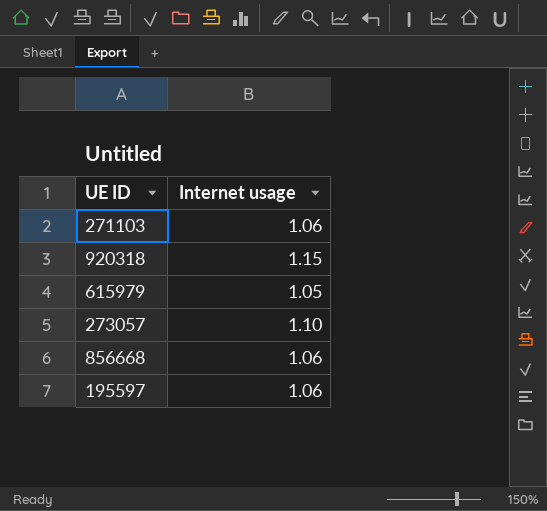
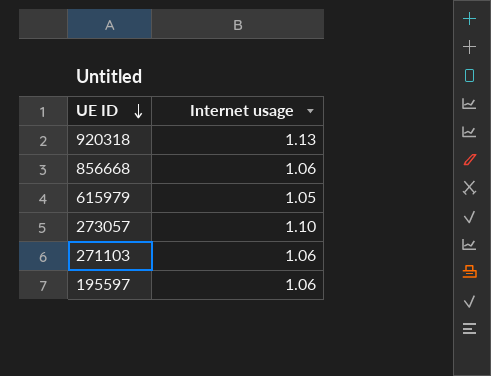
row order: none -> UE ID descending
920318 | Internet usage: 1.15 -> 1.13

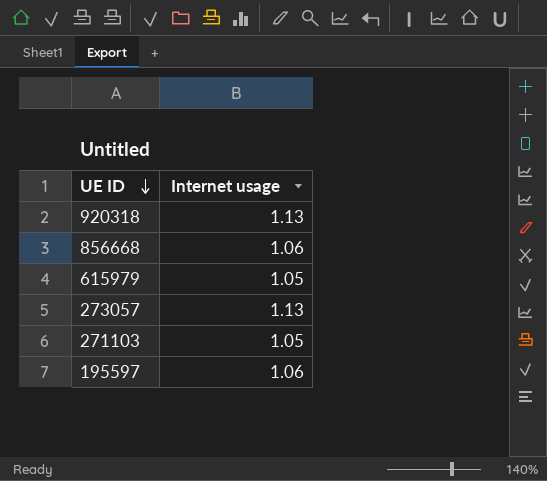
273057 | Internet usage: 1.10 -> 1.13
271103 | Internet usage: 1.06 -> 1.05

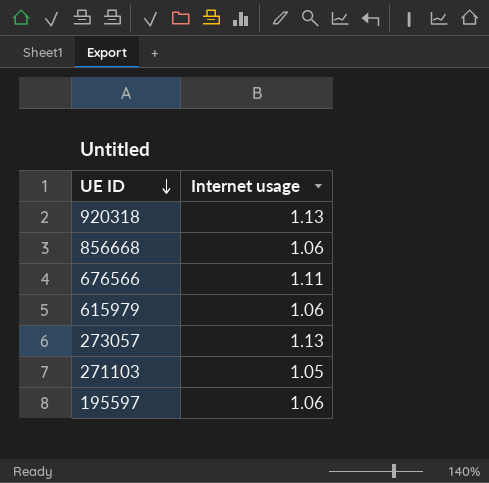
row 676566: none -> 1.11
615979 | Internet usage: 1.05 -> 1.06

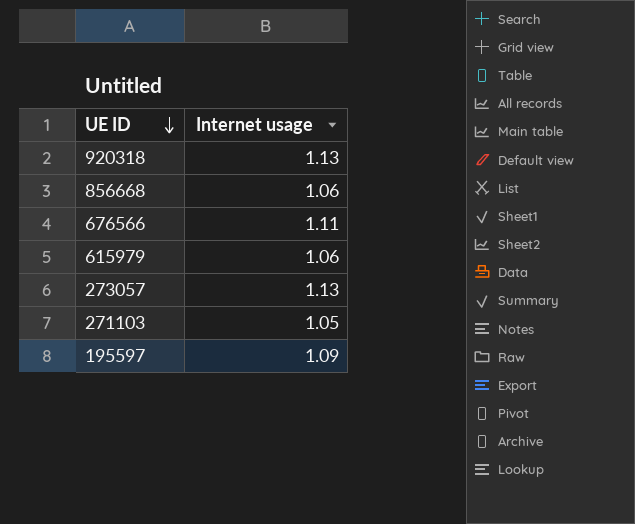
195597 | Internet usage: 1.06 -> 1.09

